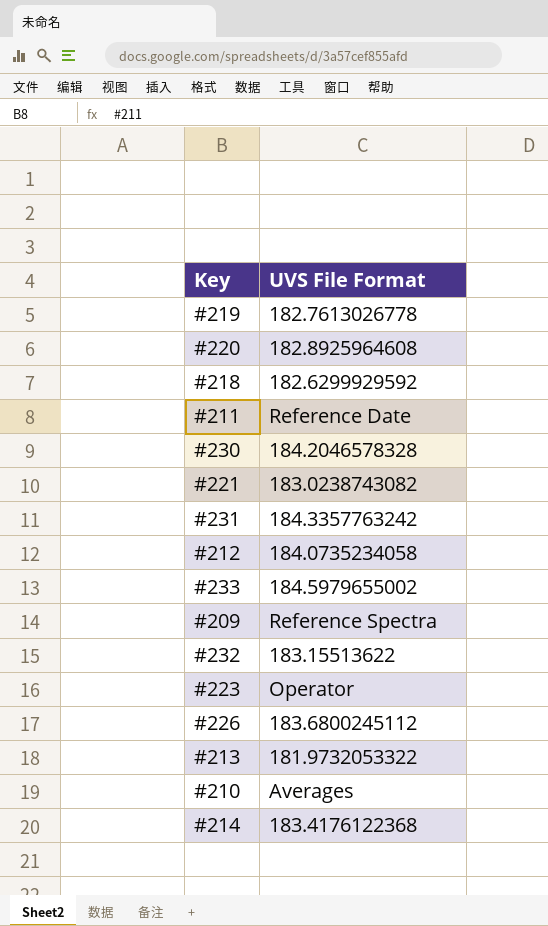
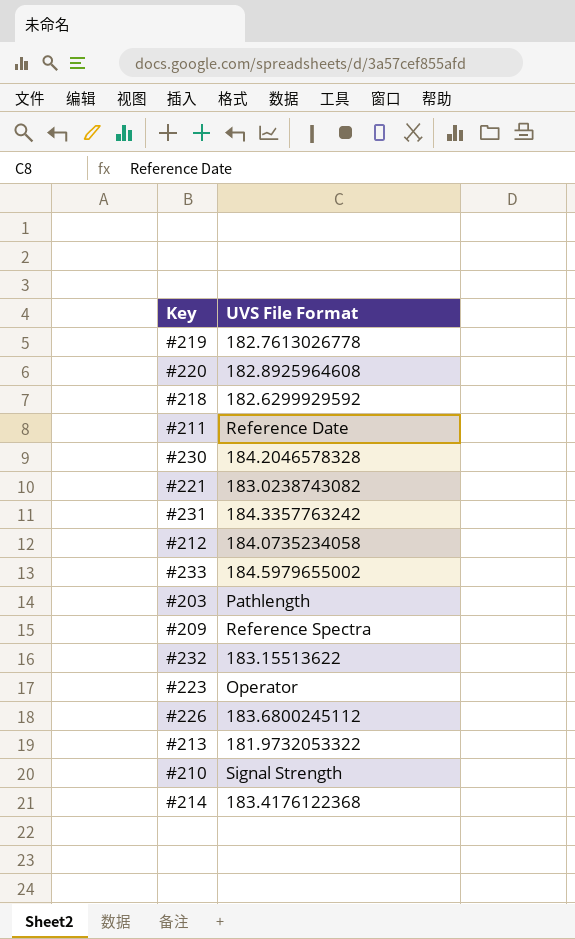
row #203: none -> Pathlength
#210 | UVS File Format: Averages -> Signal Strength

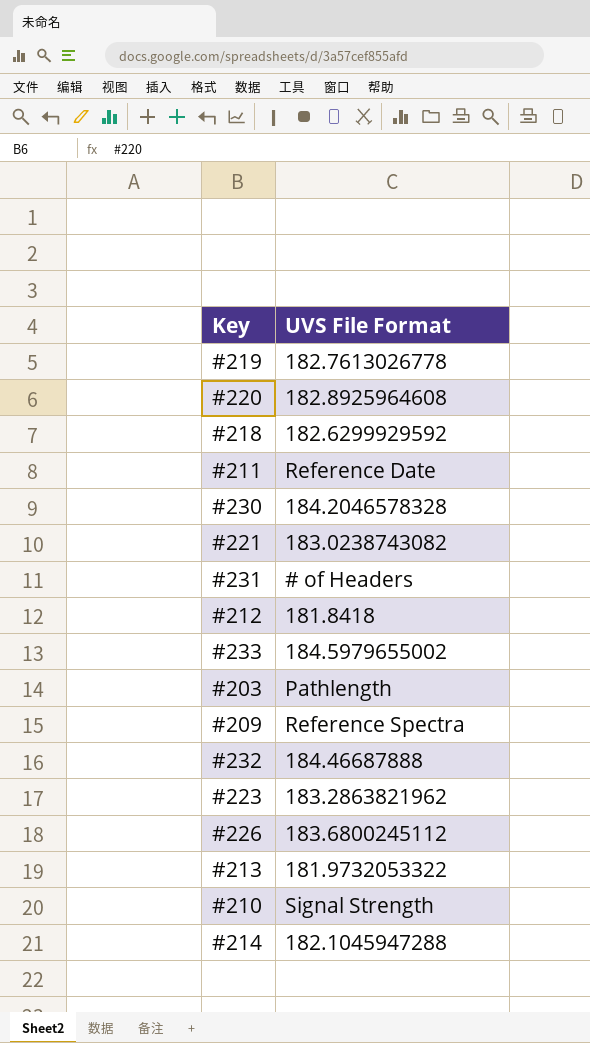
#231 | UVS File Format: 184.3357763242 -> # of Headers
#212 | UVS File Format: 184.0735234058 -> 181.8418
#232 | UVS File Format: 183.15513622 -> 184.46687888
#223 | UVS File Format: Operator -> 183.2863821962
#214 | UVS File Format: 183.4176122368 -> 182.1045947288

